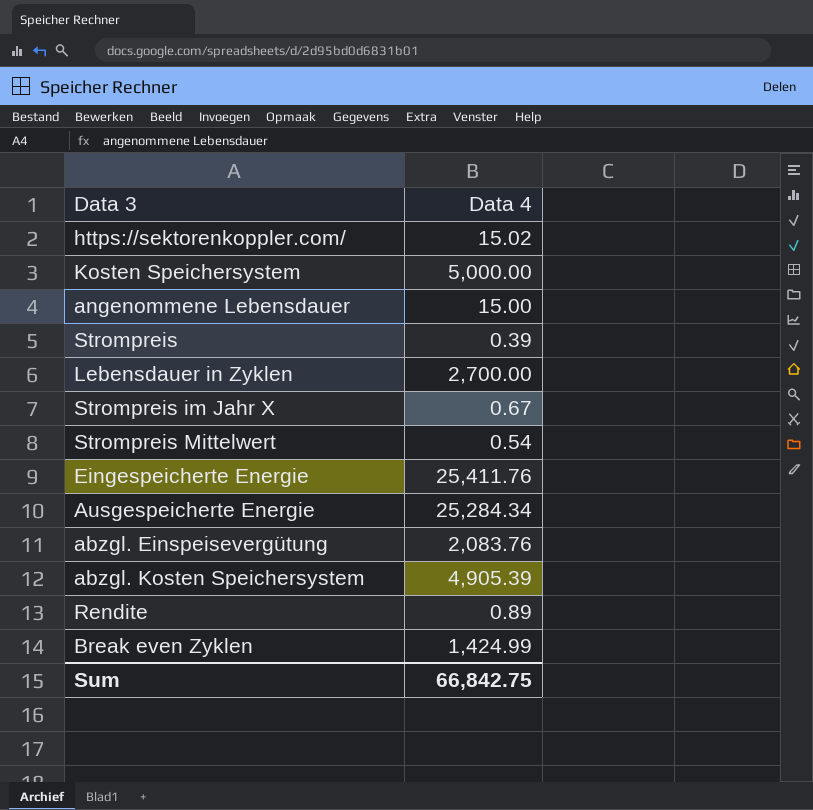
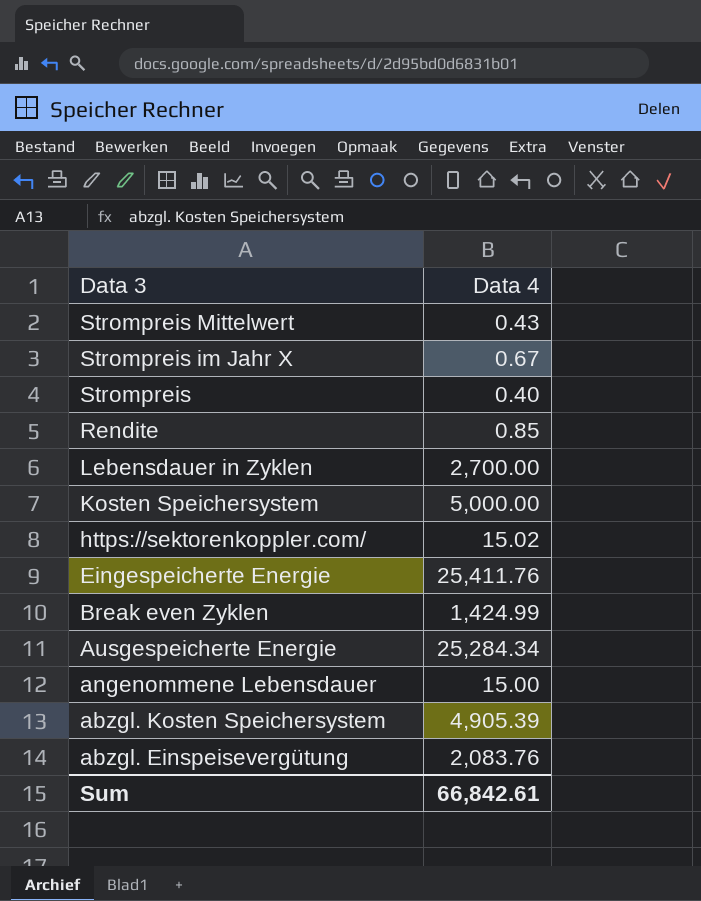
row order: none -> Data 3 descending
Strompreis Mittelwert | Data 4: 0.54 -> 0.43
Strompreis | Data 4: 0.39 -> 0.40
Rendite | Data 4: 0.89 -> 0.85
Sum | Data 4: 66,842.75 -> 66,842.61

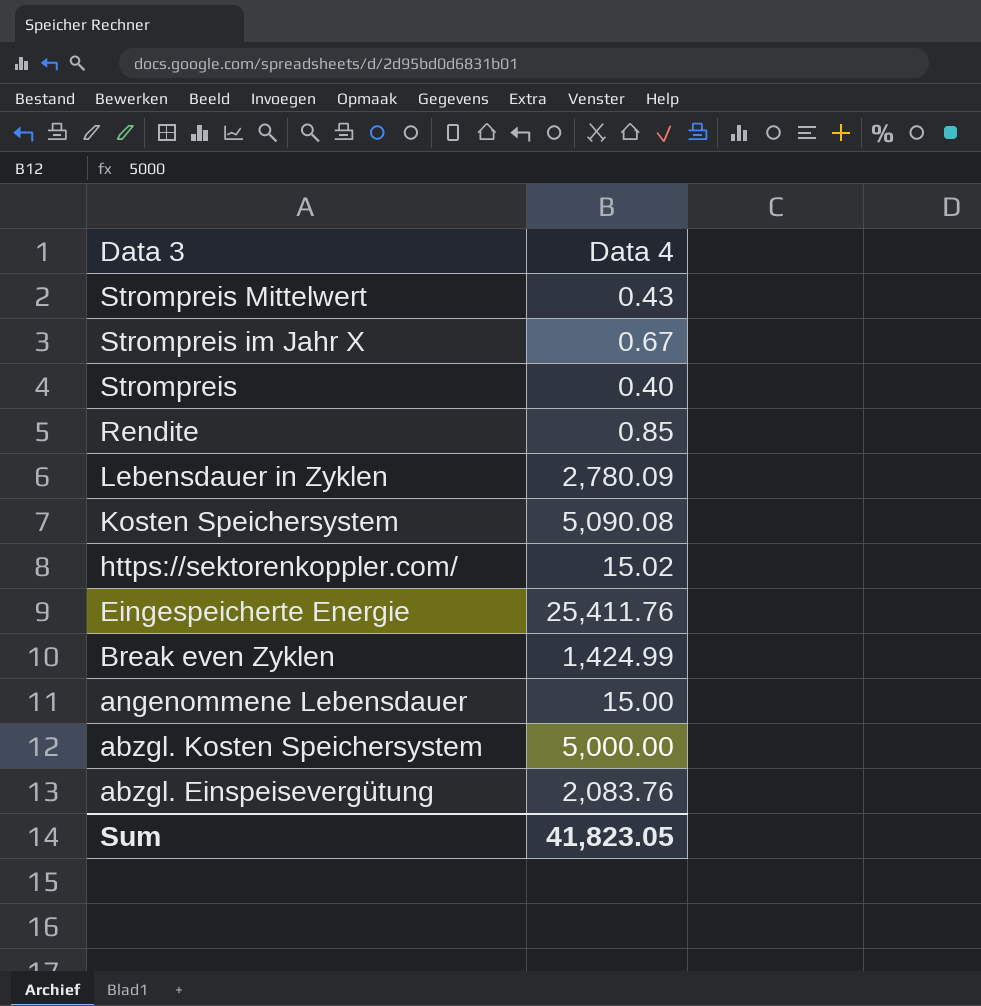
row Ausgespeicherte Energie: 25,284.34 -> none
Lebensdauer in Zyklen | Data 4: 2,700.00 -> 2,780.09
Kosten Speichersystem | Data 4: 5,000.00 -> 5,090.08
abzgl. Kosten Speichersystem | Data 4: 4,905.39 -> 5,000.00
Sum | Data 4: 66,842.61 -> 41,823.05

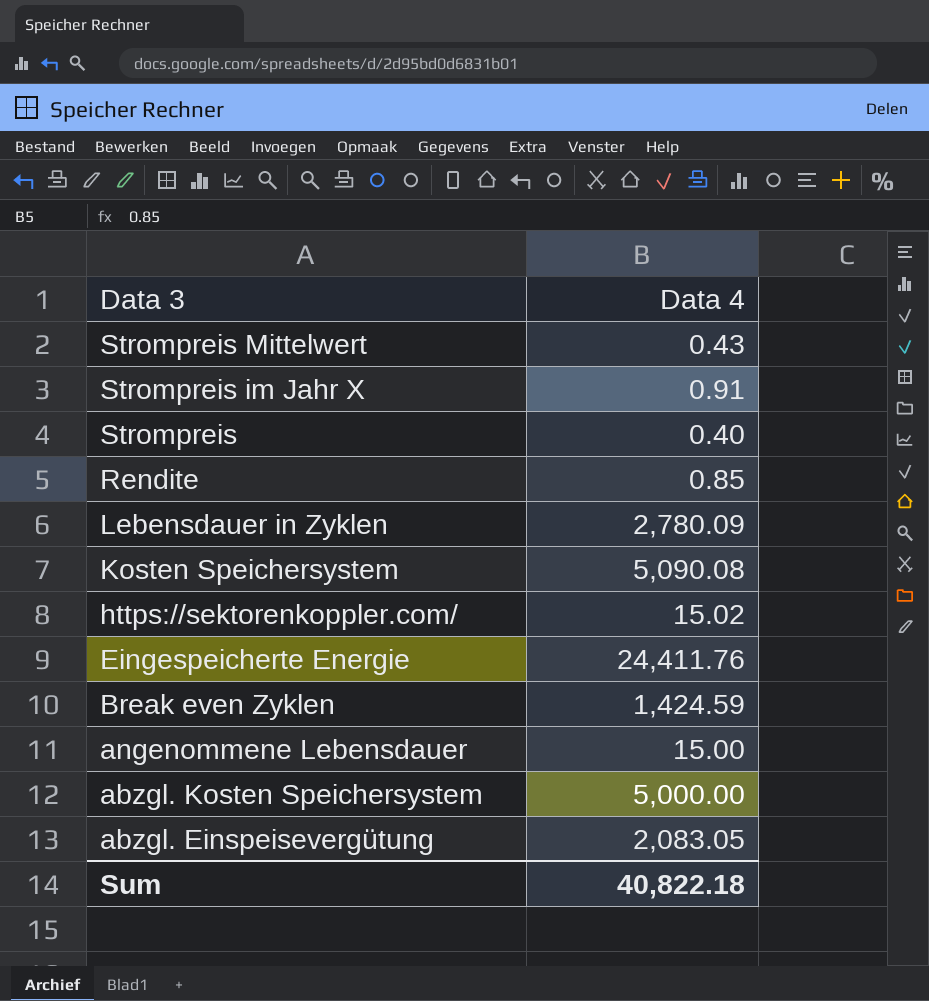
Strompreis im Jahr X | Data 4: 0.67 -> 0.91
Eingespeicherte Energie | Data 4: 25,411.76 -> 24,411.76
Break even Zyklen | Data 4: 1,424.99 -> 1,424.59
abzgl. Einspeisevergütung | Data 4: 2,083.76 -> 2,083.05
Sum | Data 4: 41,823.05 -> 40,822.18

